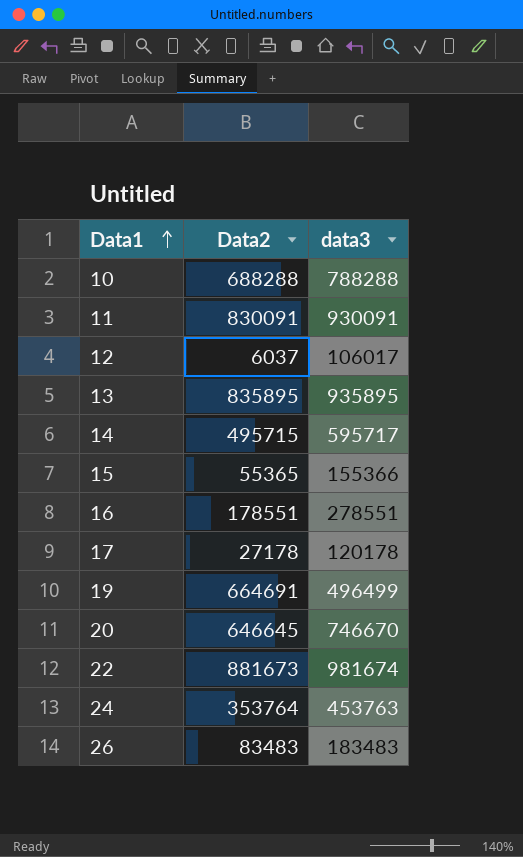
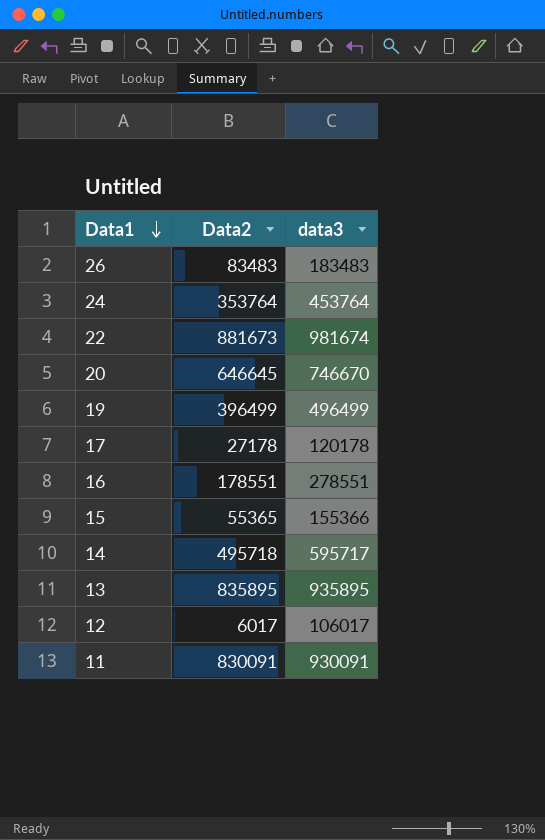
row order: Data1 ascending -> Data1 descending
row 10: 688288 | 788288 -> none
24 | data3: 453763 -> 453764
19 | Data2: 664691 -> 396499
14 | Data2: 495715 -> 495718
12 | Data2: 6037 -> 6017

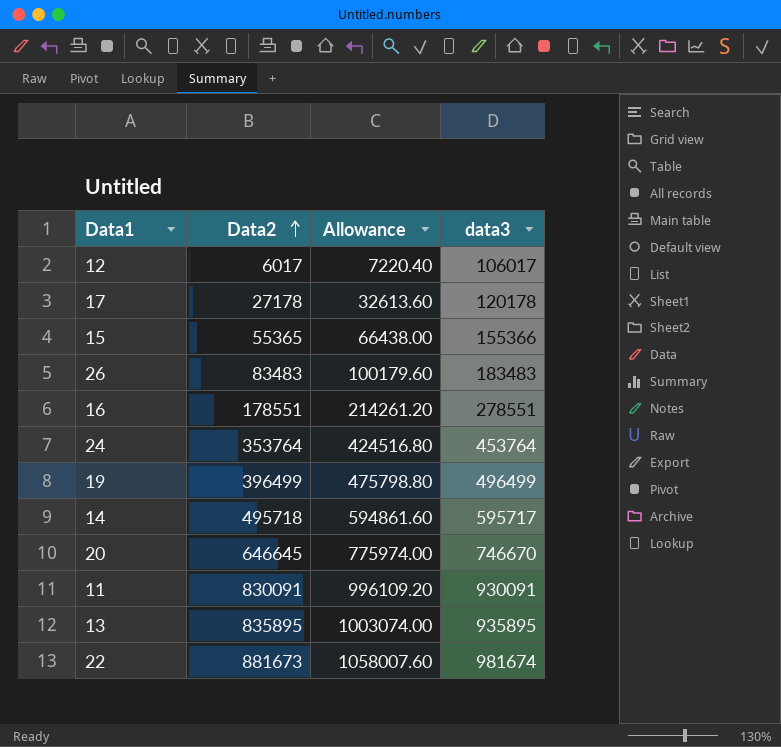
row order: Data1 descending -> Data2 ascending
column Allowance | formula: none -> [Data2] * 1.2

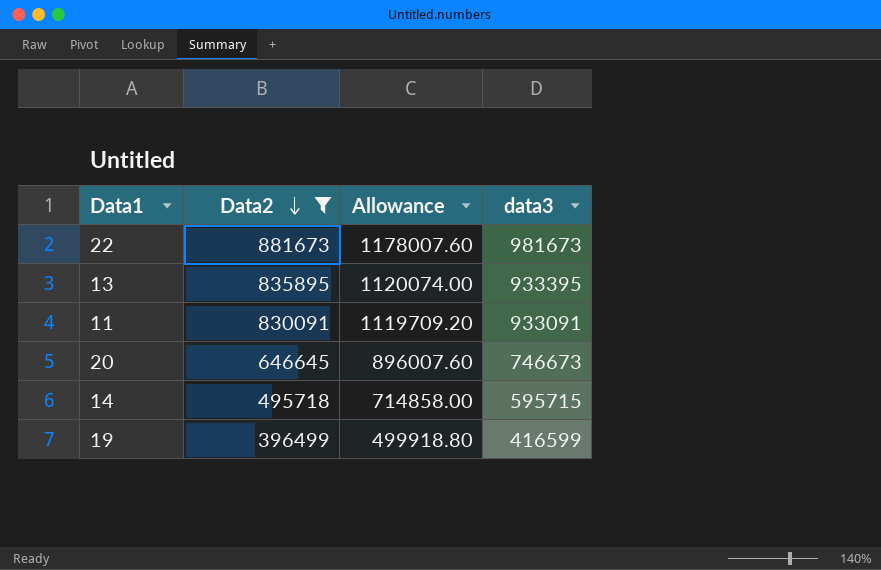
filter: none -> Data2 >= 396499
row order: Data2 ascending -> Data2 descending
column Allowance | formula: [Data2] * 1.2 -> [data3] * 1.2
22 | data3: 981674 -> 981673
13 | data3: 935895 -> 933395
11 | data3: 930091 -> 933091
20 | data3: 746670 -> 746673
14 | data3: 595717 -> 595715
19 | data3: 496499 -> 416599

